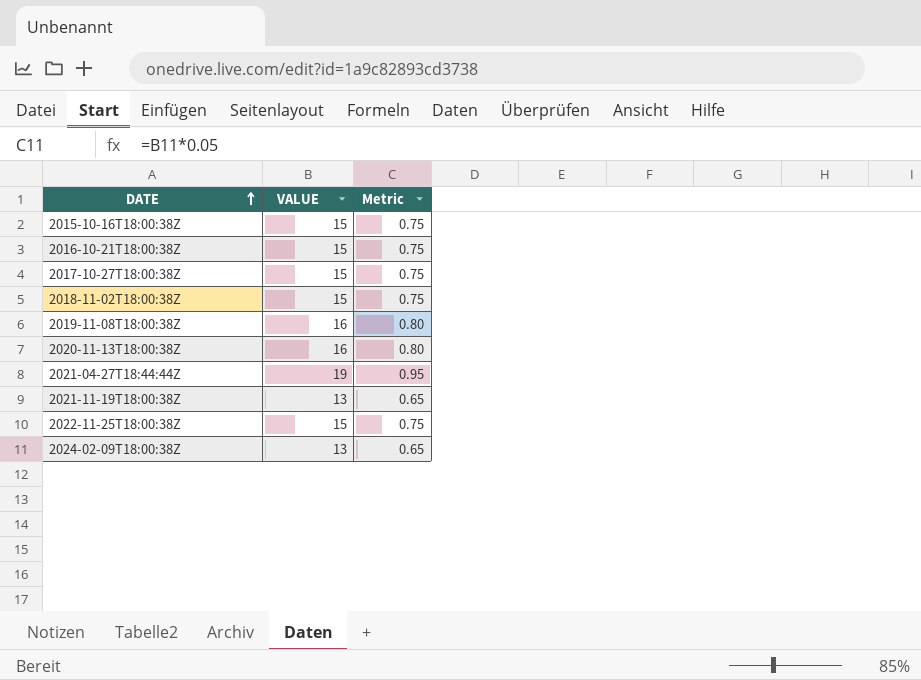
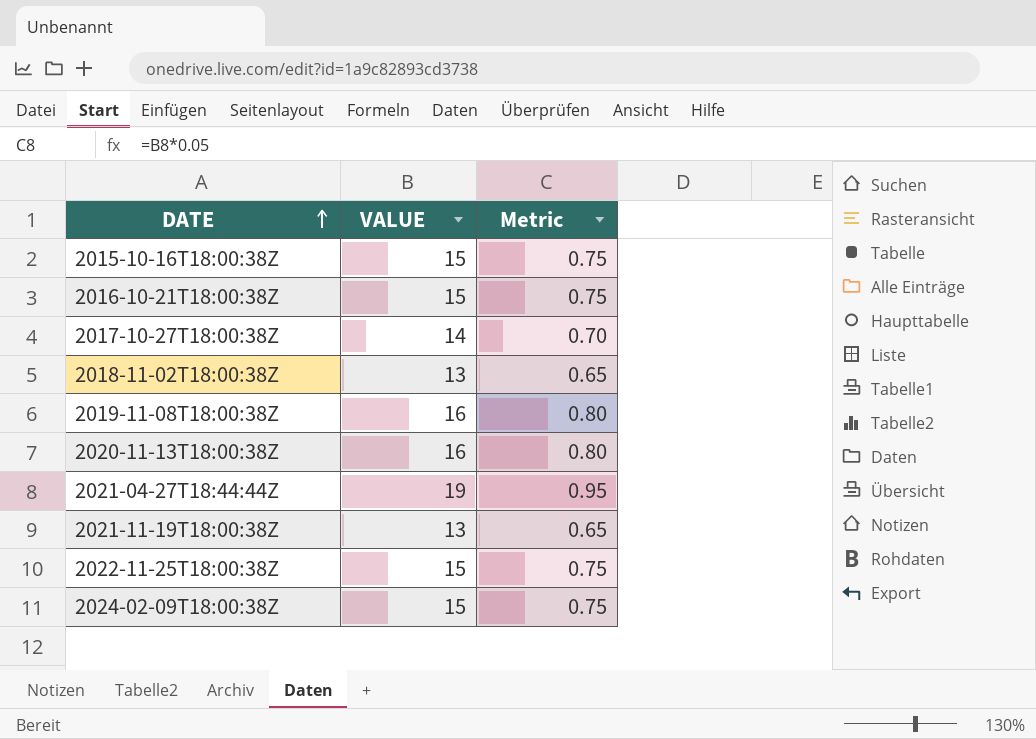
2017-10-27T18:00:38Z | VALUE: 15 -> 14
2017-10-27T18:00:38Z | Metric: 0.75 -> 0.70
2018-11-02T18:00:38Z | VALUE: 15 -> 13
2018-11-02T18:00:38Z | Metric: 0.75 -> 0.65
2024-02-09T18:00:38Z | VALUE: 13 -> 15
2024-02-09T18:00:38Z | Metric: 0.65 -> 0.75

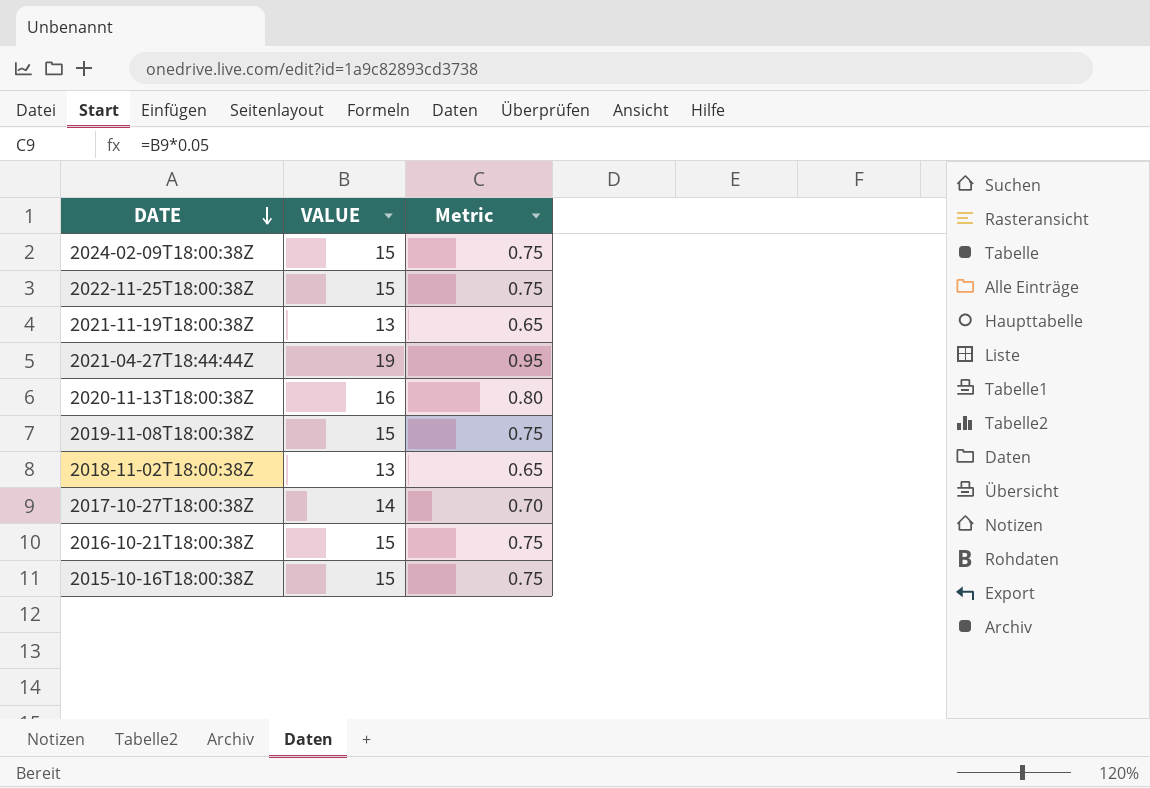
row order: DATE ascending -> DATE descending
2019-11-08T18:00:38Z | VALUE: 16 -> 15
2019-11-08T18:00:38Z | Metric: 0.80 -> 0.75

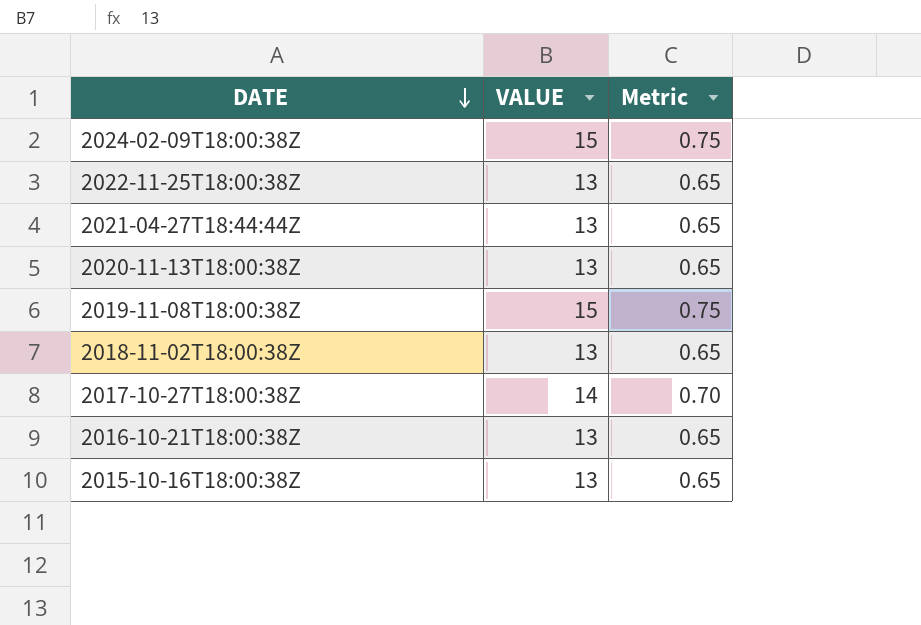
row 2021-11-19T18:00:38Z: 13 | 0.65 -> none
2022-11-25T18:00:38Z | VALUE: 15 -> 13
2022-11-25T18:00:38Z | Metric: 0.75 -> 0.65
2021-04-27T18:44:44Z | VALUE: 19 -> 13
2021-04-27T18:44:44Z | Metric: 0.95 -> 0.65
2020-11-13T18:00:38Z | VALUE: 16 -> 13
2020-11-13T18:00:38Z | Metric: 0.80 -> 0.65
2016-10-21T18:00:38Z | VALUE: 15 -> 13
2016-10-21T18:00:38Z | Metric: 0.75 -> 0.65
2015-10-16T18:00:38Z | VALUE: 15 -> 13
2015-10-16T18:00:38Z | Metric: 0.75 -> 0.65

